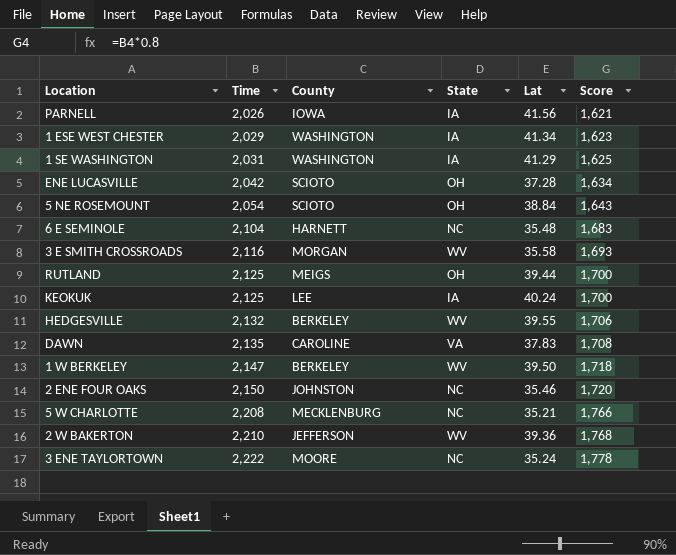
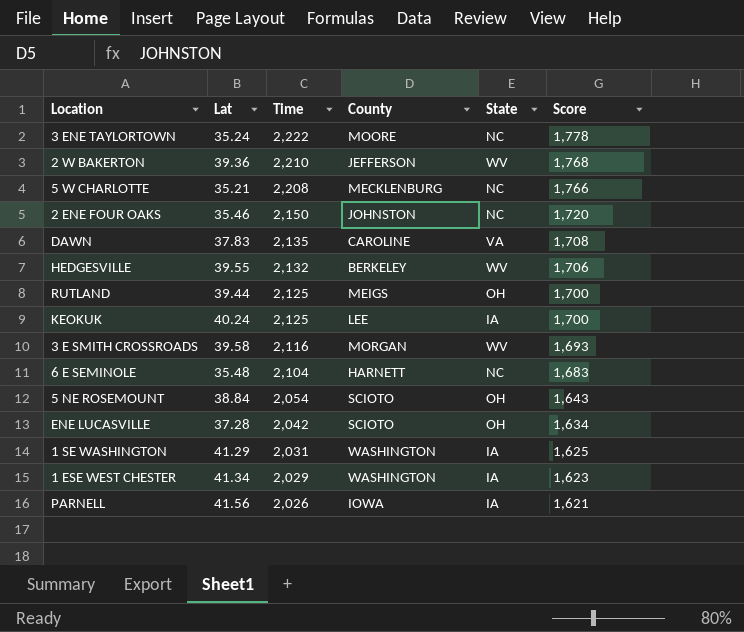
row order: Time ascending -> Time descending
column Lat | position: 5 -> 2
row 1 W BERKELEY: 2,147 | BERKELEY | WV | 39.50 | 1,718 -> none
3 E SMITH CROSSROADS | Lat: 35.58 -> 39.58

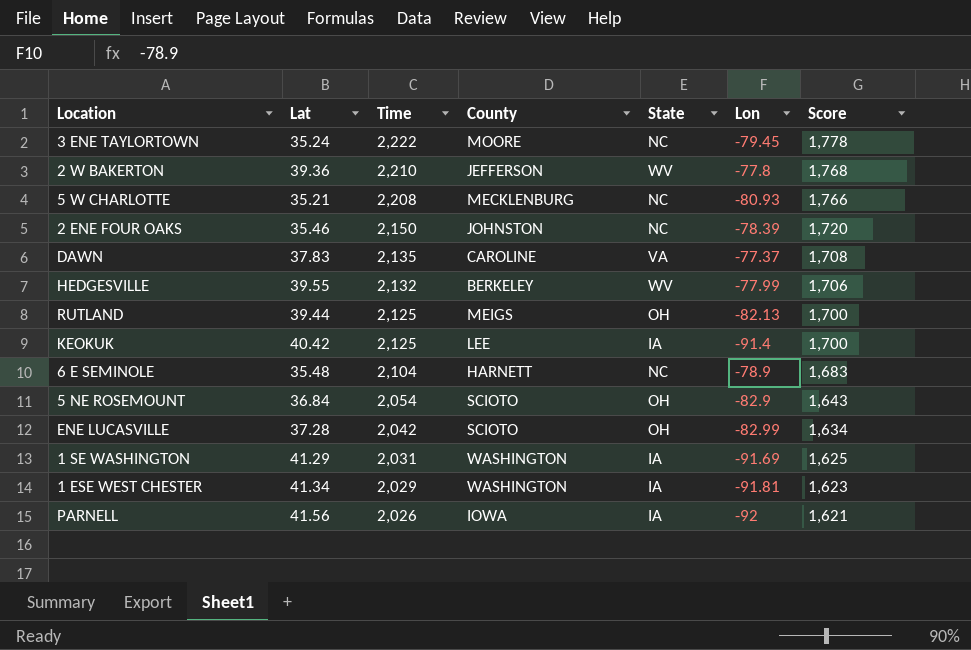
column Lon | position: none -> 6
row 3 E SMITH CROSSROADS: 39.58 | 2,116 | MORGAN | WV | 1,693 -> none
KEOKUK | Lat: 40.24 -> 40.42
5 NE ROSEMOUNT | Lat: 38.84 -> 36.84

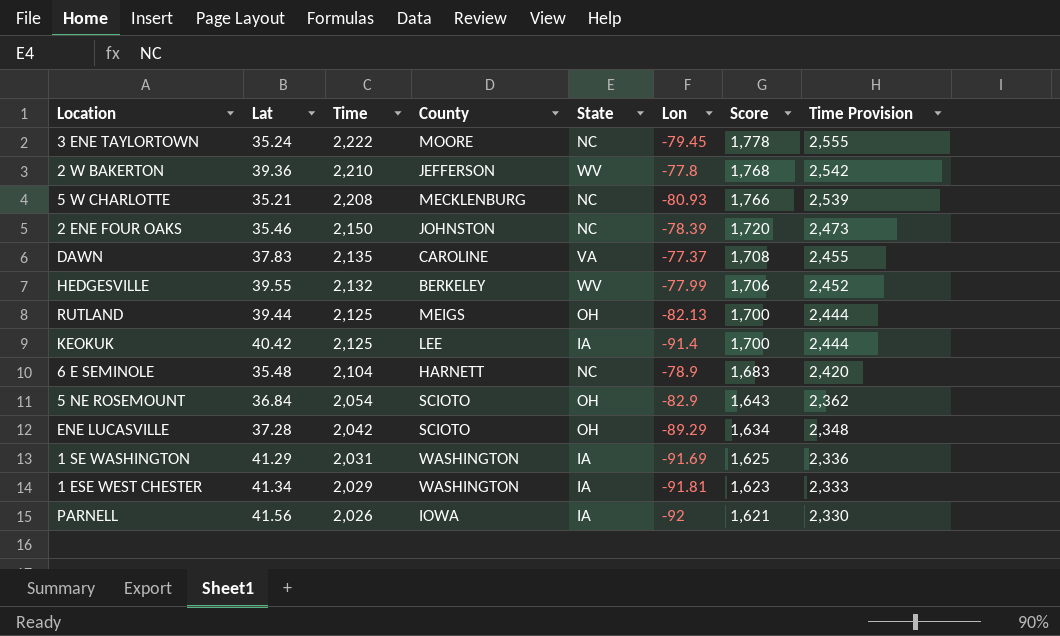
column Time Provision | formula: none -> [Time] * 1.15
ENE LUCASVILLE | Lon: -82.99 -> -89.29

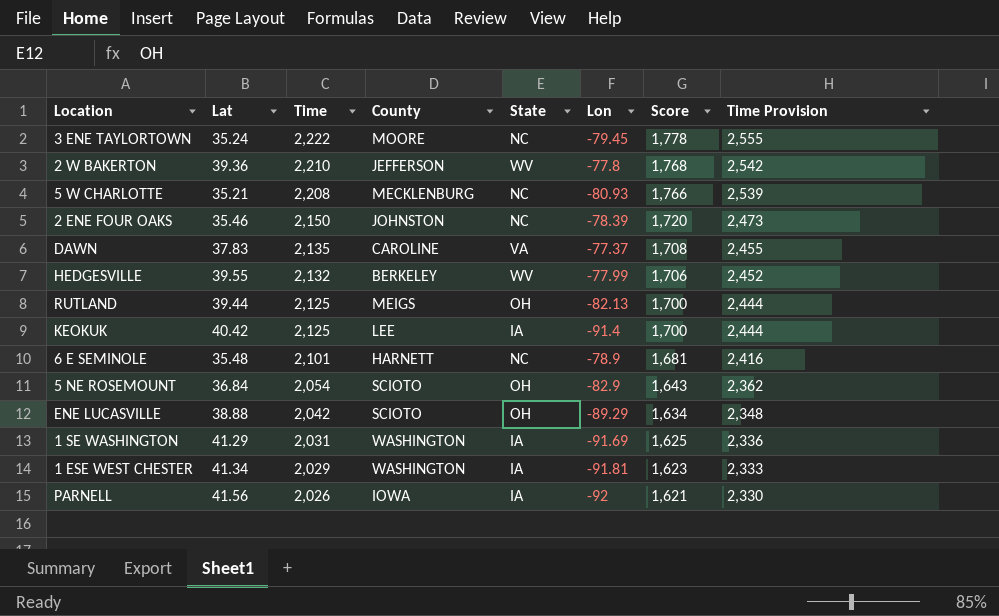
6 E SEMINOLE | Time: 2,104 -> 2,101
6 E SEMINOLE | Score: 1,683 -> 1,681
6 E SEMINOLE | Time Provision: 2,420 -> 2,416
ENE LUCASVILLE | Lat: 37.28 -> 38.88

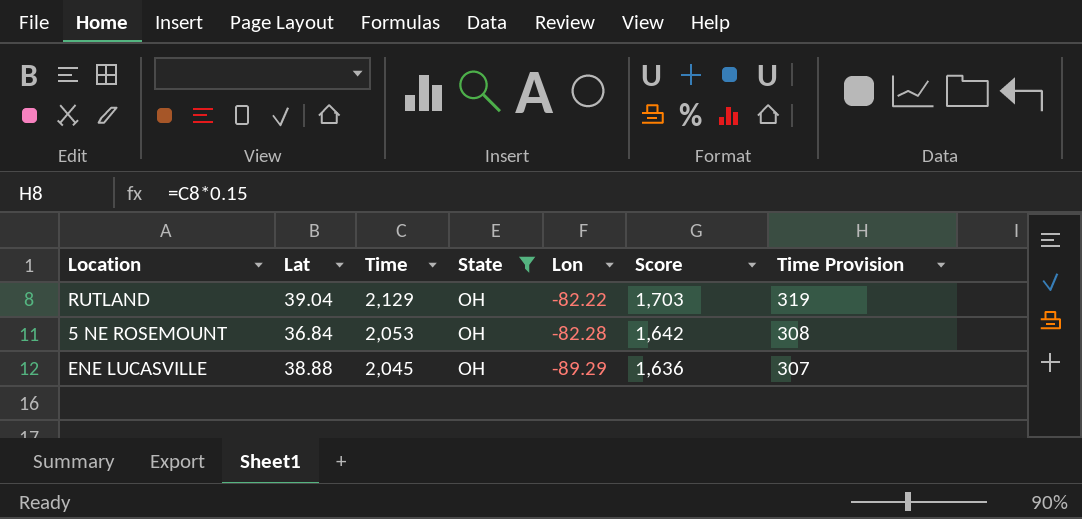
filter: none -> State = OH
column County | position: 4 -> none
column Time Provision | formula: [Time] * 1.15 -> [Time] * 0.15
RUTLAND | Lat: 39.44 -> 39.04
RUTLAND | Time: 2,125 -> 2,129
RUTLAND | Lon: -82.13 -> -82.22
RUTLAND | Score: 1,700 -> 1,703
5 NE ROSEMOUNT | Time: 2,054 -> 2,053
5 NE ROSEMOUNT | Lon: -82.9 -> -82.28
5 NE ROSEMOUNT | Score: 1,643 -> 1,642
ENE LUCASVILLE | Time: 2,042 -> 2,045
ENE LUCASVILLE | Score: 1,634 -> 1,636

